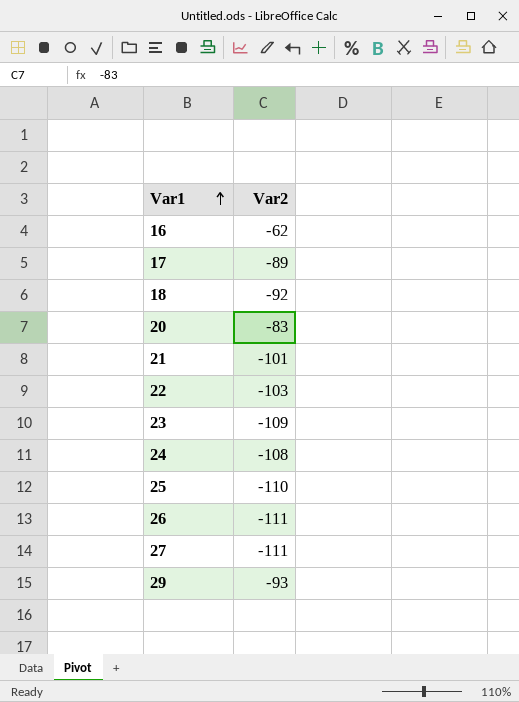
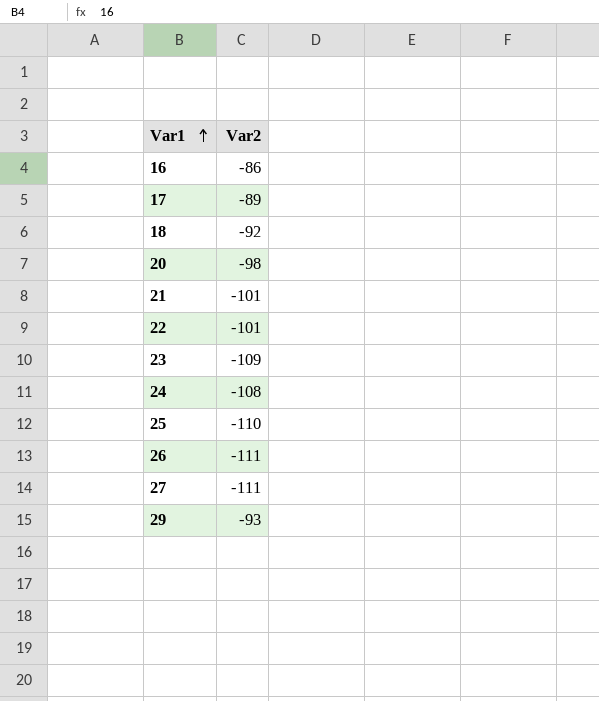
16 | Var2: -62 -> -86
20 | Var2: -83 -> -98
22 | Var2: -103 -> -101

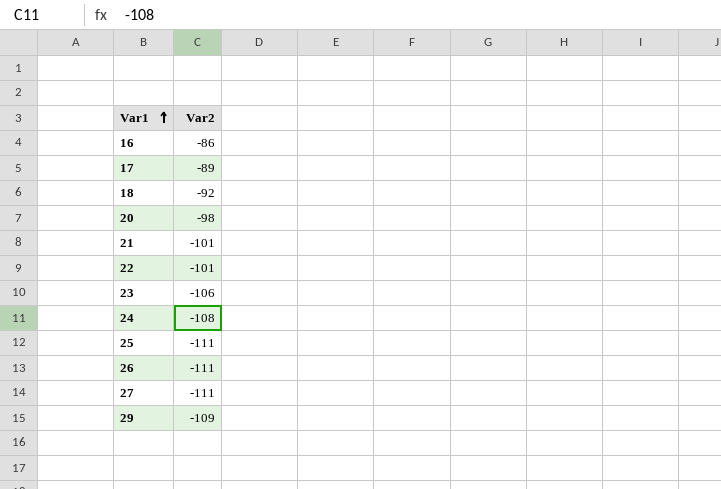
23 | Var2: -109 -> -106
25 | Var2: -110 -> -111
29 | Var2: -93 -> -109

